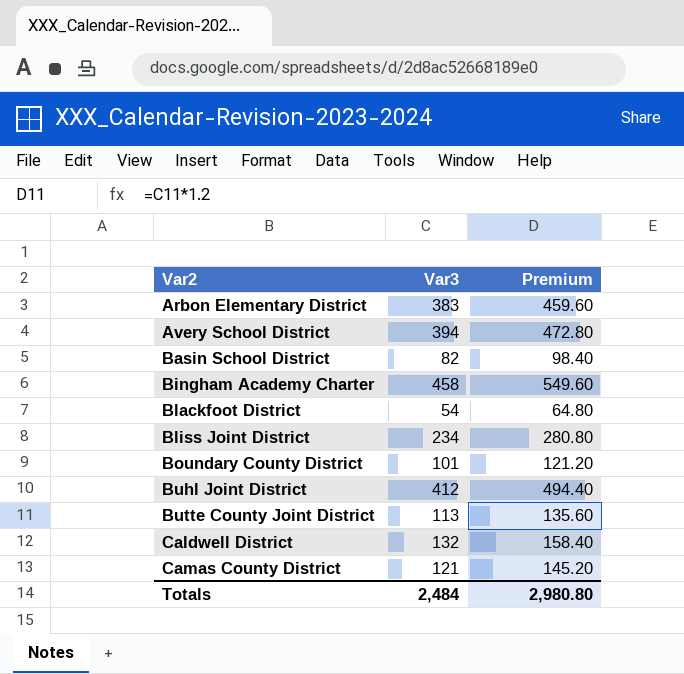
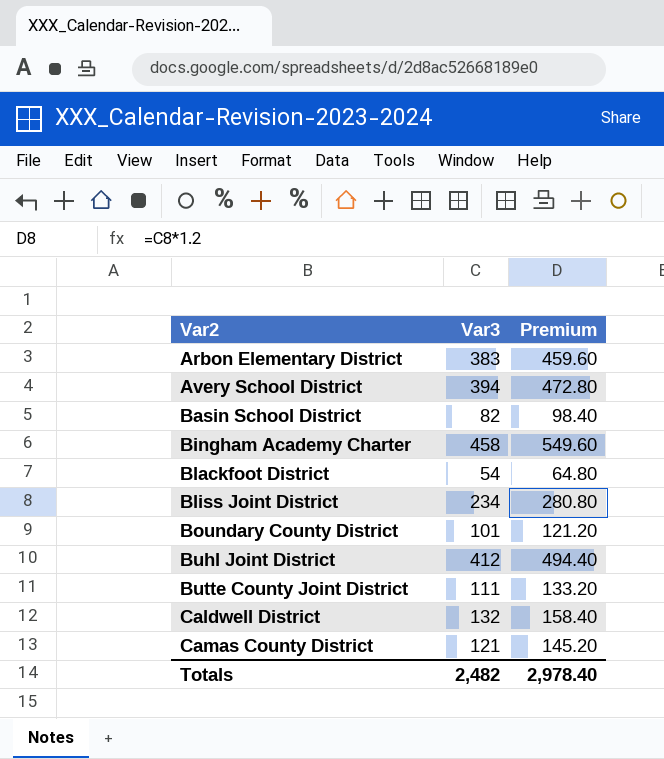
Butte County Joint District | Var3: 113 -> 111
Butte County Joint District | Premium: 135.60 -> 133.20
Totals | Var3: 2,484 -> 2,482
Totals | Premium: 2,980.80 -> 2,978.40

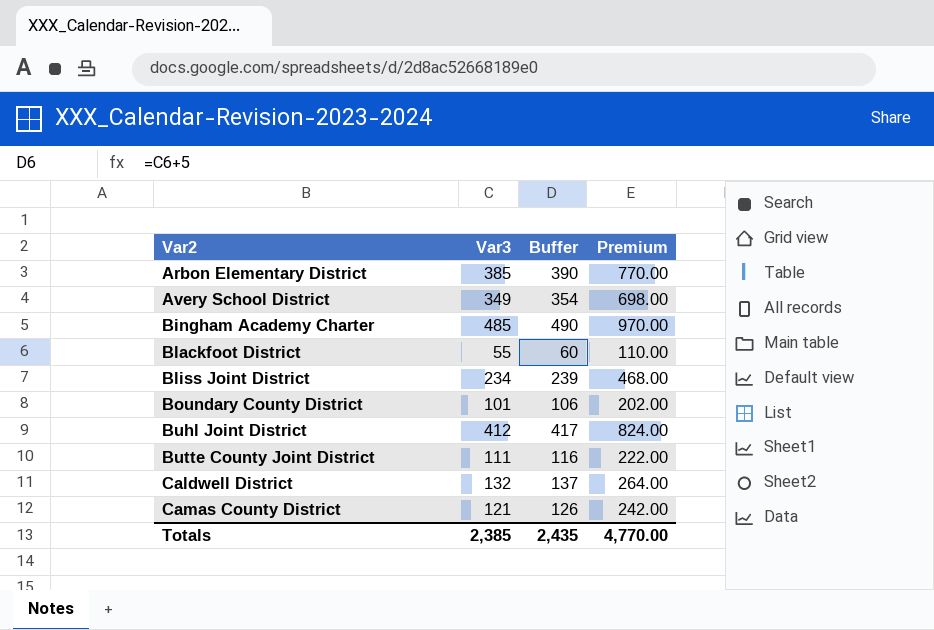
column Buffer | formula: none -> [Var3] + 5
column Premium | formula: [Var3] * 1.2 -> [Var3] * 2
row Basin School District: 82 | 98.40 -> none
Arbon Elementary District | Var3: 383 -> 385
Avery School District | Var3: 394 -> 349
Bingham Academy Charter | Var3: 458 -> 485
Blackfoot District | Var3: 54 -> 55
Totals | Var3: 2,482 -> 2,385
Totals | Premium: 2,978.40 -> 4,770.00

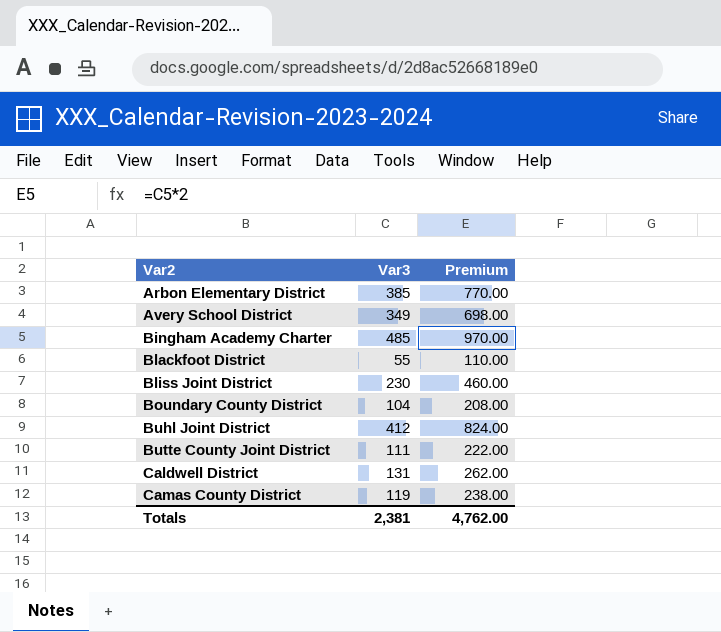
column Buffer | formula: [Var3] + 5 -> none
Bliss Joint District | Var3: 234 -> 230
Bliss Joint District | Premium: 468.00 -> 460.00
Boundary County District | Var3: 101 -> 104
Boundary County District | Premium: 202.00 -> 208.00
Caldwell District | Var3: 132 -> 131
Caldwell District | Premium: 264.00 -> 262.00
Camas County District | Var3: 121 -> 119
Camas County District | Premium: 242.00 -> 238.00
Totals | Var3: 2,385 -> 2,381
Totals | Premium: 4,770.00 -> 4,762.00

